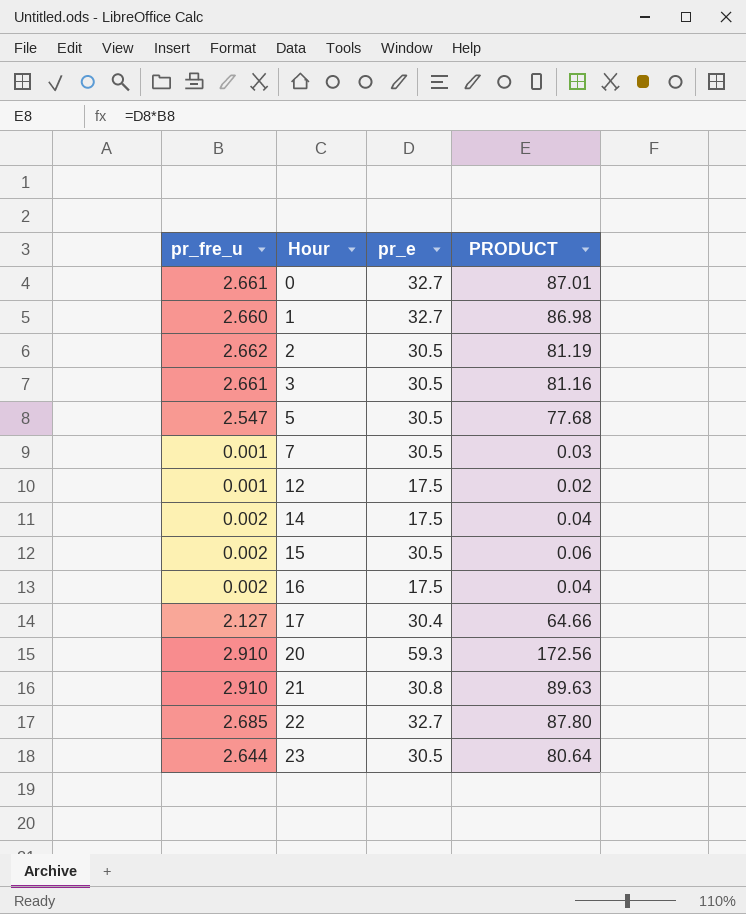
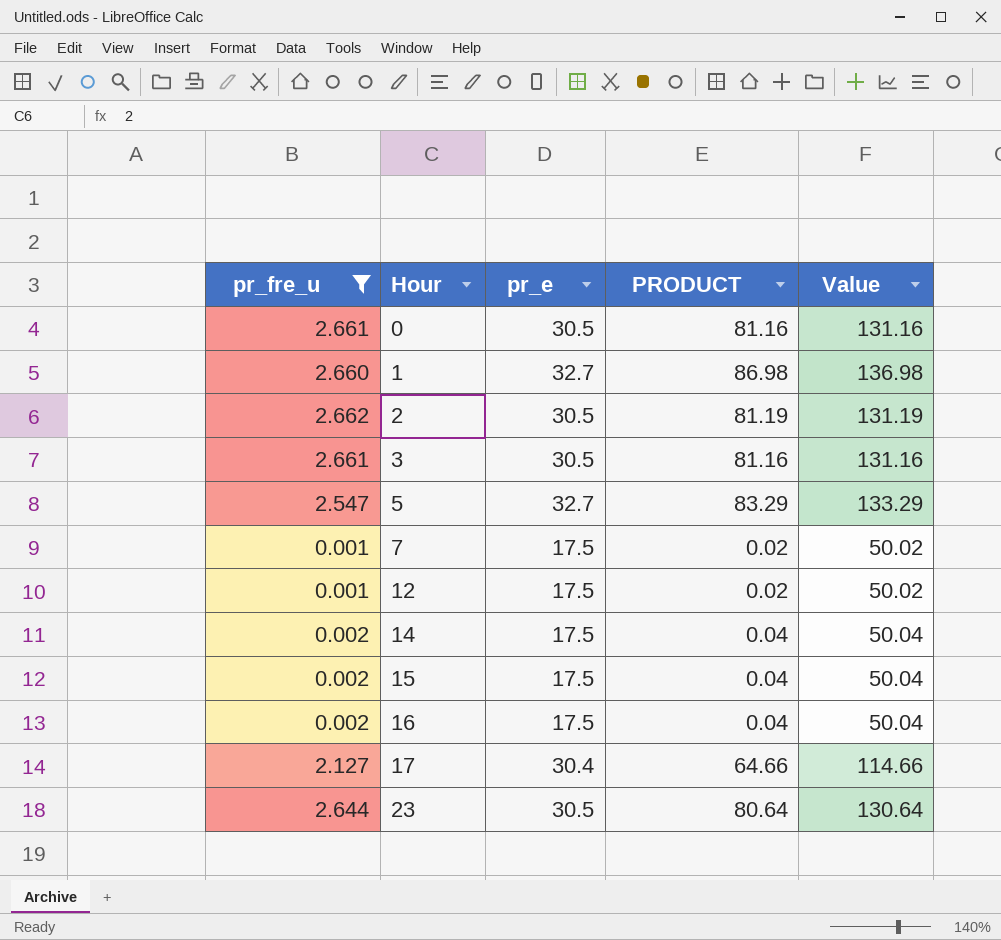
filter: none -> pr_fre_u <= 2.662
column Value | formula: none -> [PRODUCT] + 50
0 | pr_e: 32.7 -> 30.5
0 | PRODUCT: 87.01 -> 81.16
5 | pr_e: 30.5 -> 32.7
5 | PRODUCT: 77.68 -> 83.29
7 | pr_e: 30.5 -> 17.5
7 | PRODUCT: 0.03 -> 0.02
15 | pr_e: 30.5 -> 17.5
15 | PRODUCT: 0.06 -> 0.04

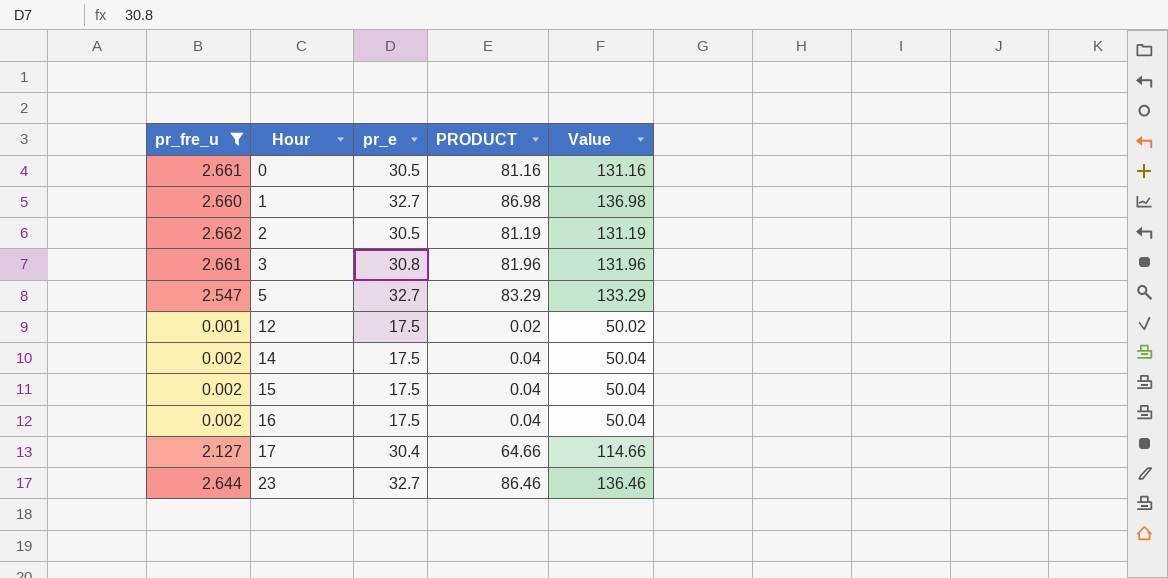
row 7: 0.001 | 17.5 | 0.02 | 50.02 -> none
3 | pr_e: 30.5 -> 30.8
3 | PRODUCT: 81.16 -> 81.96
3 | Value: 131.16 -> 131.96
23 | pr_e: 30.5 -> 32.7
23 | PRODUCT: 80.64 -> 86.46
23 | Value: 130.64 -> 136.46

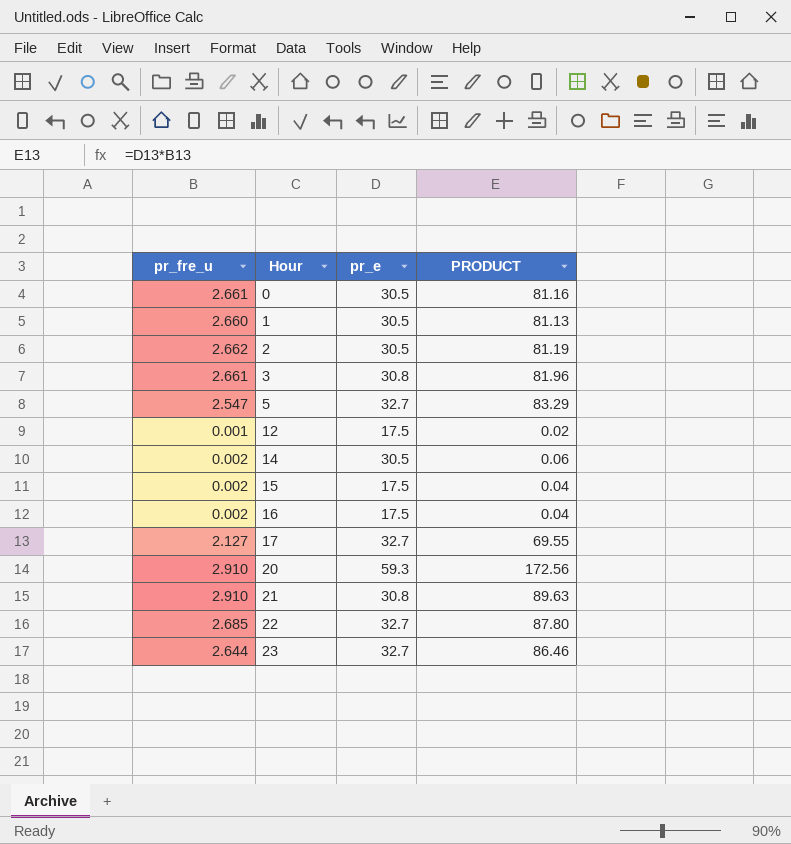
filter: pr_fre_u <= 2.662 -> none
column Value | formula: [PRODUCT] + 50 -> none
1 | pr_e: 32.7 -> 30.5
1 | PRODUCT: 86.98 -> 81.13
14 | pr_e: 17.5 -> 30.5
14 | PRODUCT: 0.04 -> 0.06
17 | pr_e: 30.4 -> 32.7
17 | PRODUCT: 64.66 -> 69.55

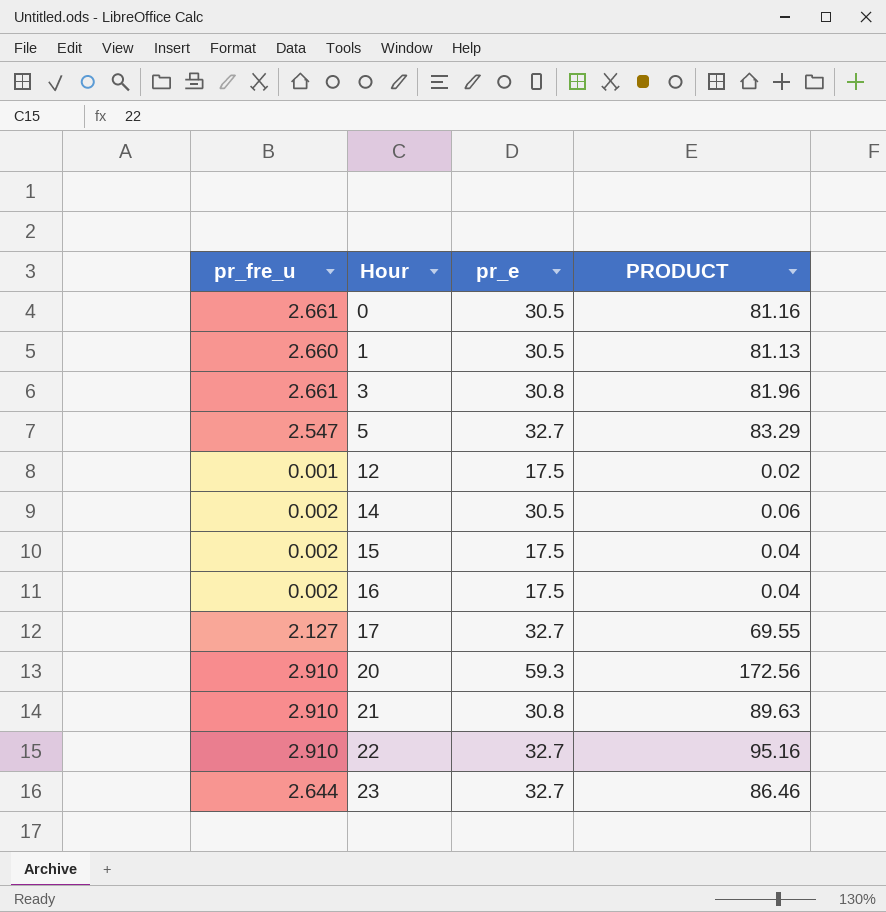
row 2: 2.662 | 30.5 | 81.19 -> none
22 | pr_fre_u: 2.685 -> 2.910
22 | PRODUCT: 87.80 -> 95.16

